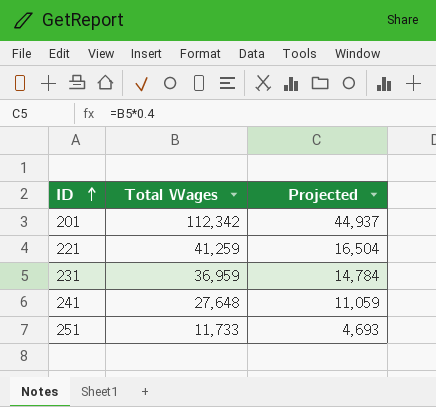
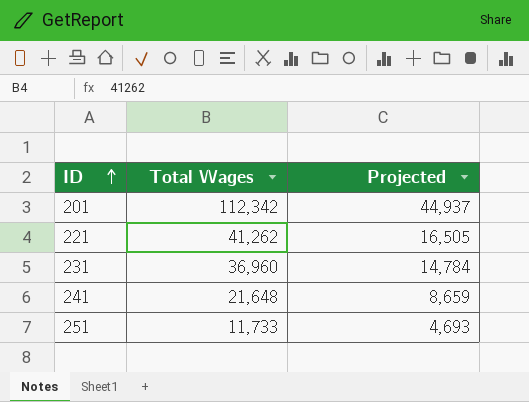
221 | Total Wages: 41,259 -> 41,262
221 | Projected: 16,504 -> 16,505
231 | Total Wages: 36,959 -> 36,960
241 | Total Wages: 27,648 -> 21,648
241 | Projected: 11,059 -> 8,659

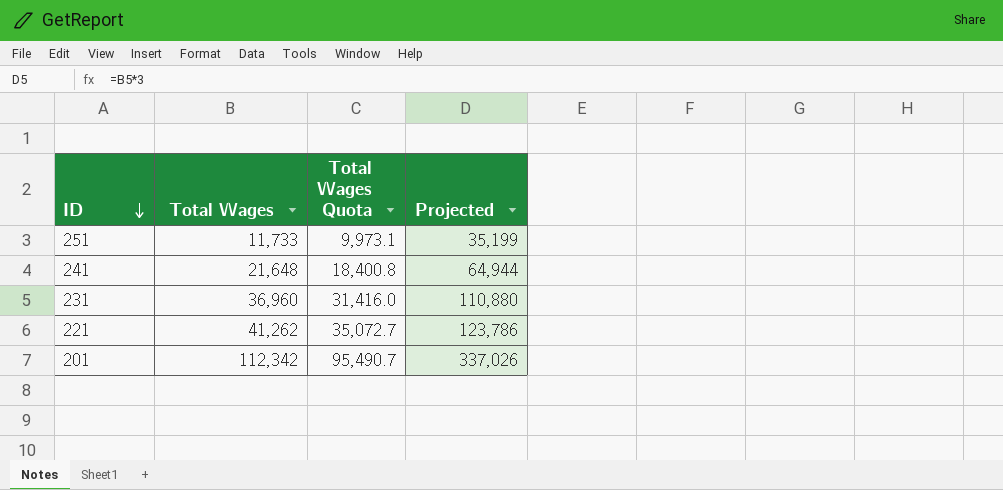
row order: ID ascending -> ID descending
column Total Wages Quota | formula: none -> [Total Wages] * 0.85
column Projected | formula: [Total Wages] * 0.4 -> [Total Wages] * 3

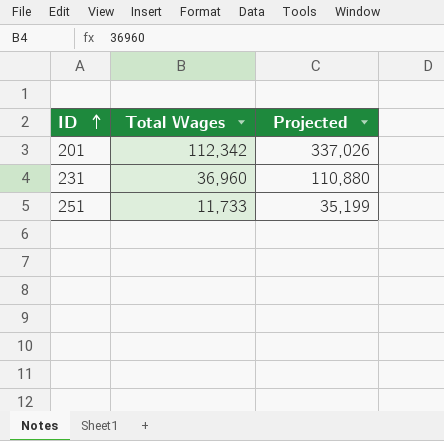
row order: ID descending -> ID ascending
column Total Wages Quota | formula: [Total Wages] * 0.85 -> none
row 241: 21,648 | 18,400.8 | 64,944 -> none
row 221: 41,262 | 35,072.7 | 123,786 -> none

